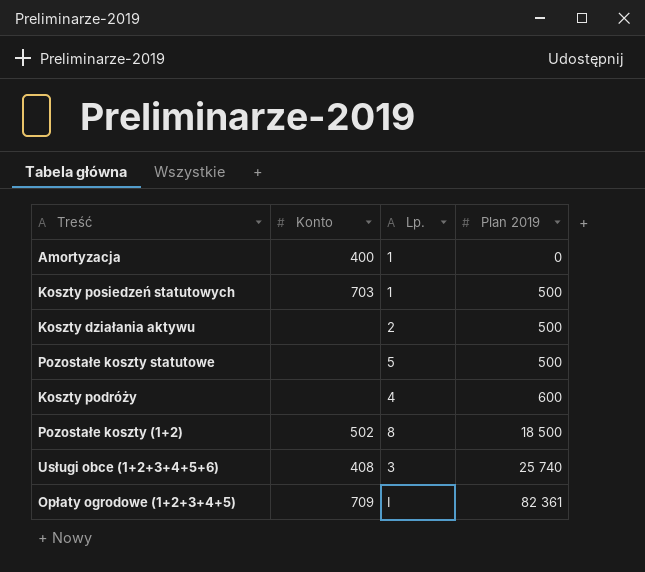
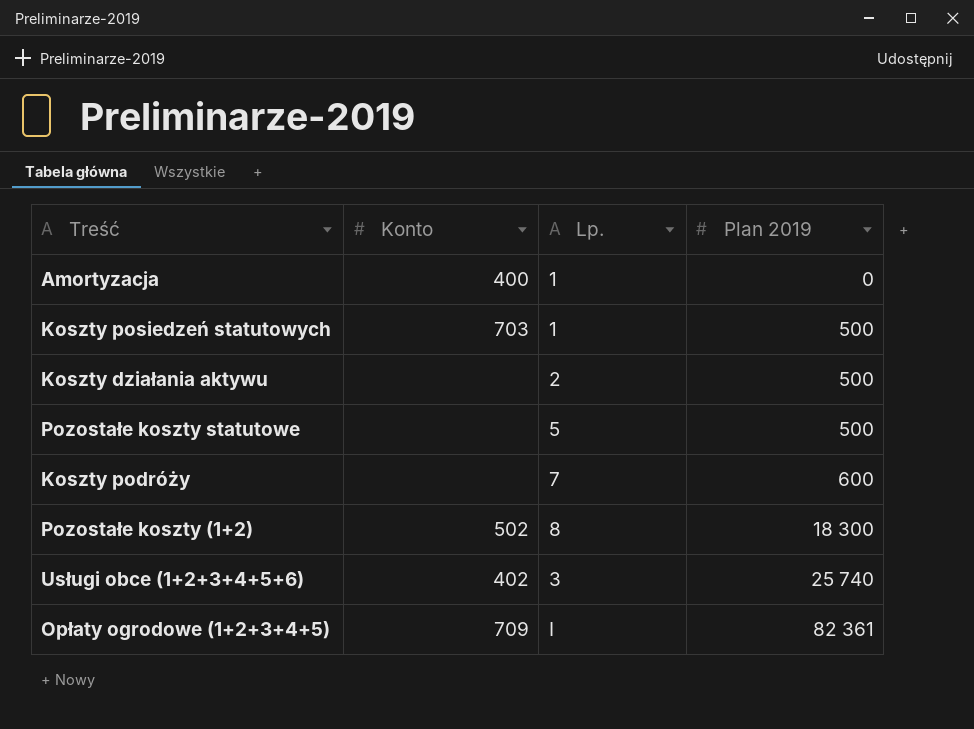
Koszty podróży | Lp.: 4 -> 7
Pozostałe koszty (1+2) | Plan 2019: 18 500 -> 18 300
Usługi obce (1+2+3+4+5+6) | Konto: 408 -> 402

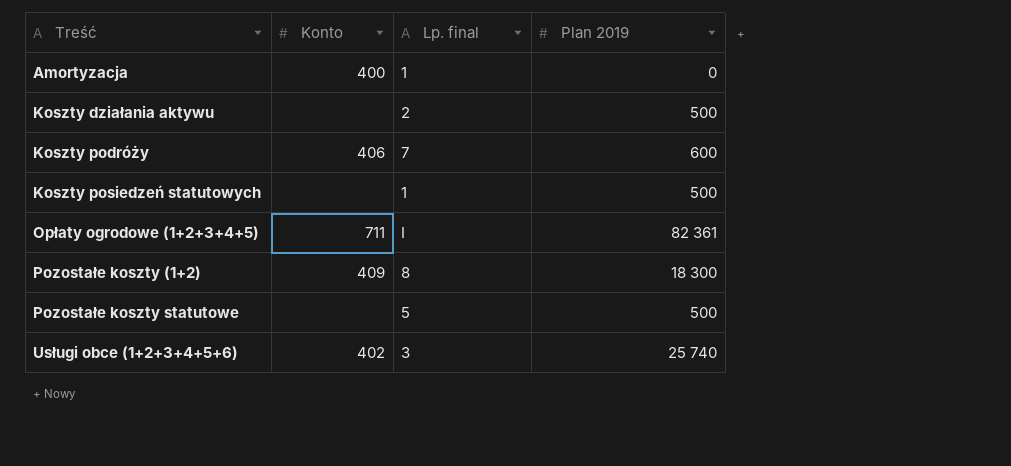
row order: Plan 2019 ascending -> Treść ascending
column name: Lp. -> Lp. final
Koszty podróży | Konto: none -> 406
Koszty posiedzeń statutowych | Konto: 703 -> none
Opłaty ogrodowe (1+2+3+4+5) | Konto: 709 -> 711
Pozostałe koszty (1+2) | Konto: 502 -> 409

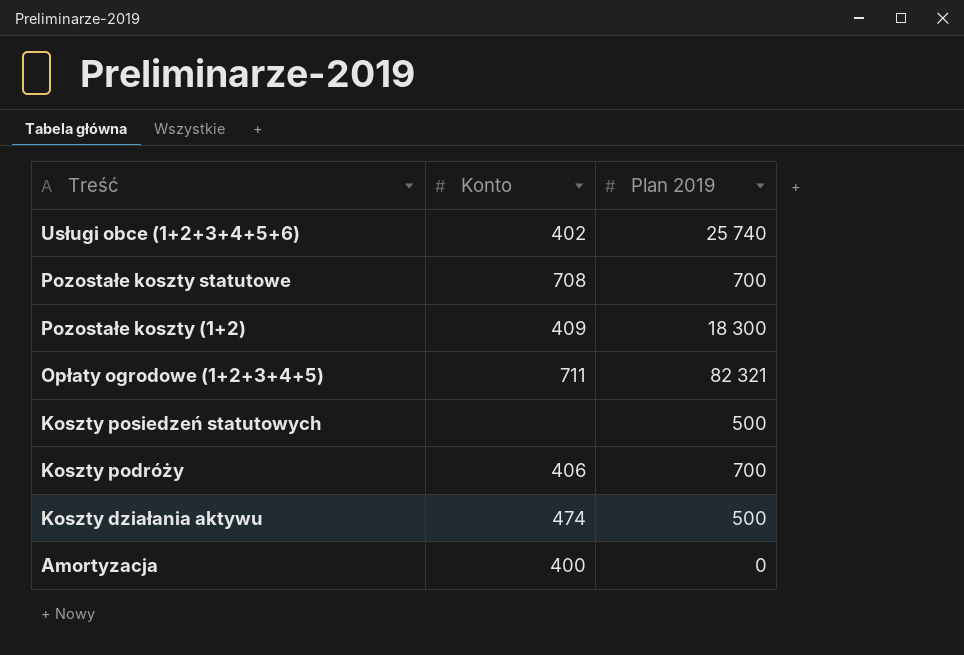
row order: Treść ascending -> Treść descending
column Lp. final | position: 3 -> none
Pozostałe koszty statutowe | Konto: none -> 708
Pozostałe koszty statutowe | Plan 2019: 500 -> 700
Opłaty ogrodowe (1+2+3+4+5) | Plan 2019: 82 361 -> 82 321
Koszty podróży | Plan 2019: 600 -> 700
Koszty działania aktywu | Konto: none -> 474

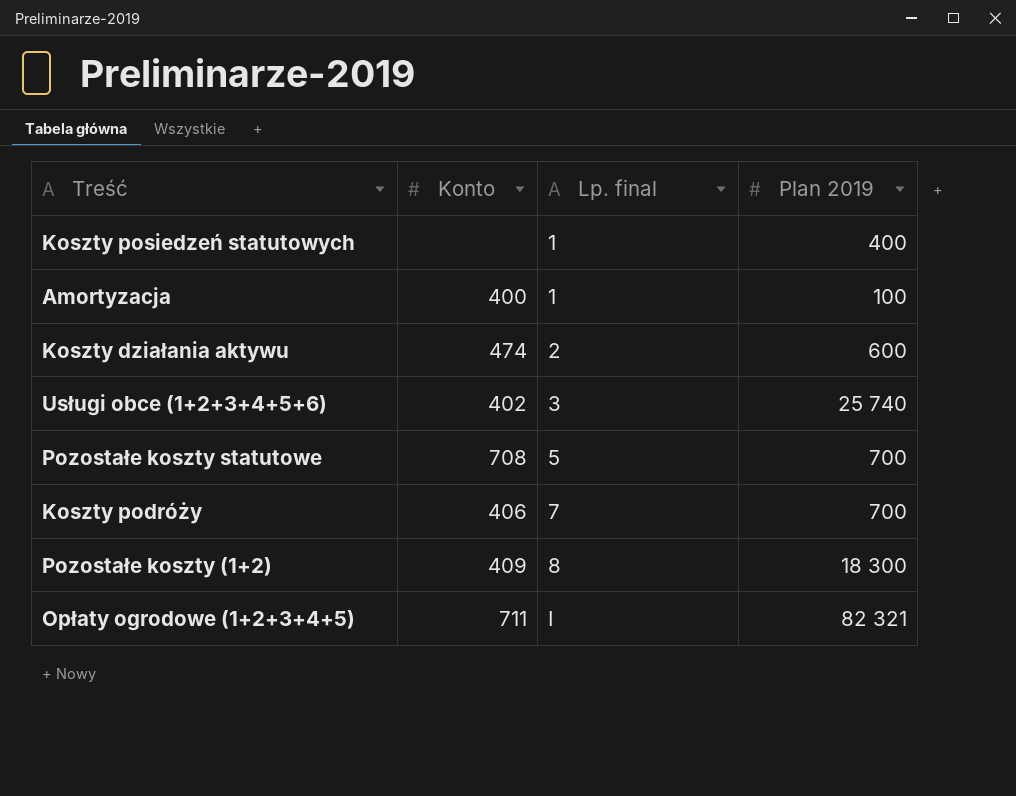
row order: Treść descending -> Lp. final ascending
column Lp. final | position: none -> 3
Koszty posiedzeń statutowych | Plan 2019: 500 -> 400
Amortyzacja | Plan 2019: 0 -> 100
Koszty działania aktywu | Plan 2019: 500 -> 600

